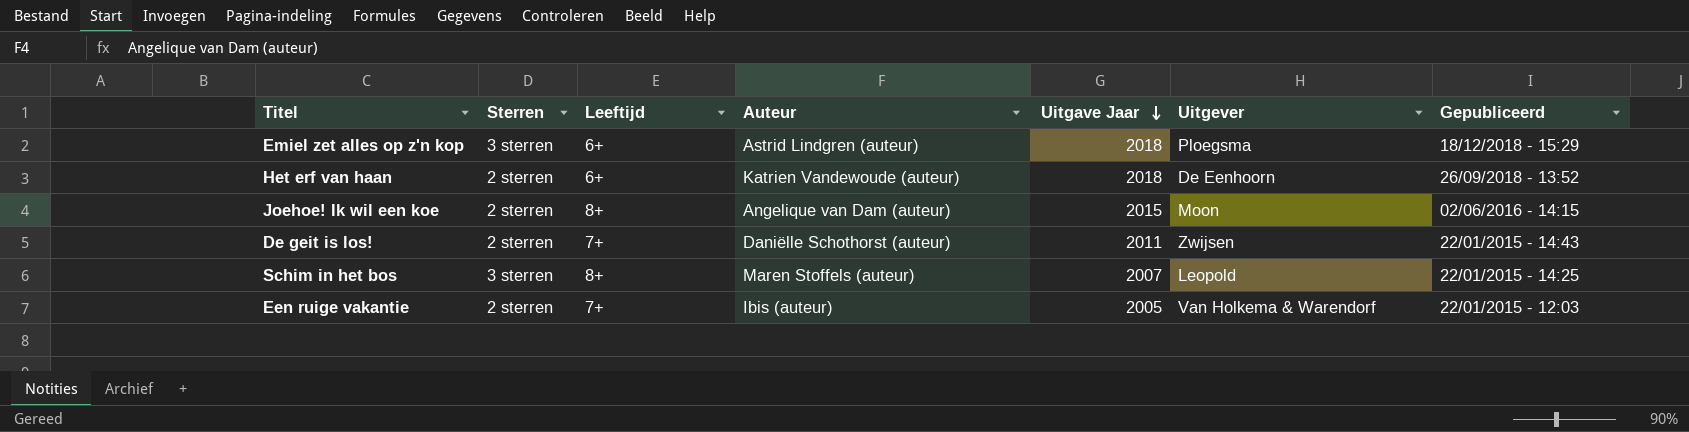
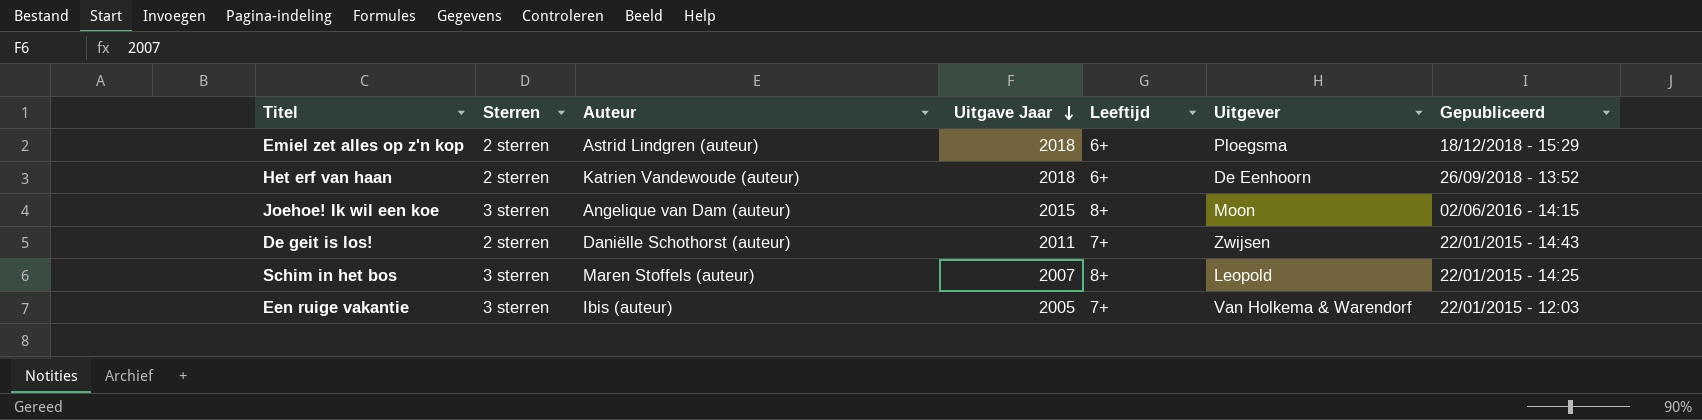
column Leeftijd | position: 3 -> 5
Emiel zet alles op z'n kop | Sterren: 3 sterren -> 2 sterren
Joehoe! Ik wil een koe | Sterren: 2 sterren -> 3 sterren
Een ruige vakantie | Sterren: 2 sterren -> 3 sterren

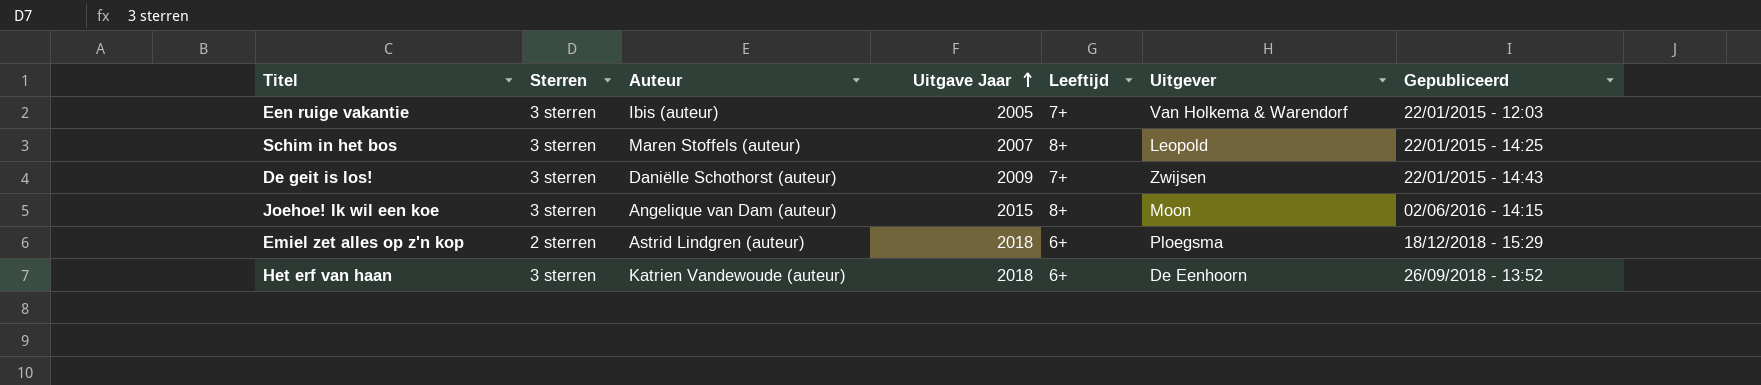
row order: Uitgave Jaar descending -> Uitgave Jaar ascending
De geit is los! | Sterren: 2 sterren -> 3 sterren
De geit is los! | Uitgave Jaar: 2011 -> 2009
Het erf van haan | Sterren: 2 sterren -> 3 sterren

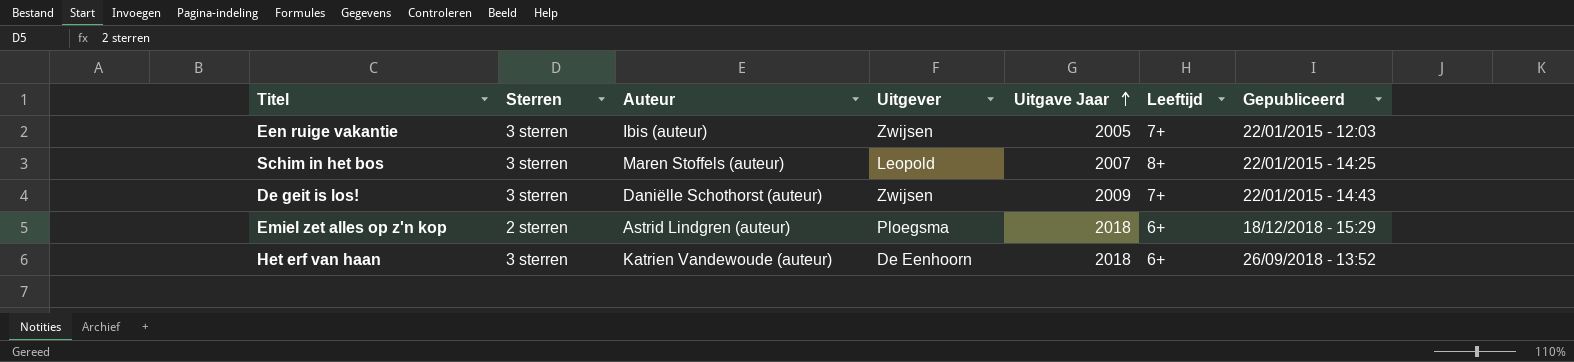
column Uitgever | position: 6 -> 4
row Joehoe! Ik wil een koe: 3 sterren | Angelique van Dam (auteur) | 2015 | 8+ | Moon | 02/06/2016 - 14:15 -> none
Een ruige vakantie | Uitgever: Van Holkema & Warendorf -> Zwijsen

